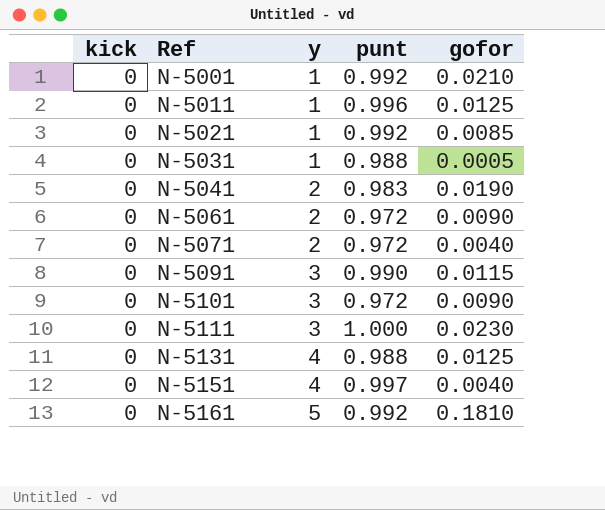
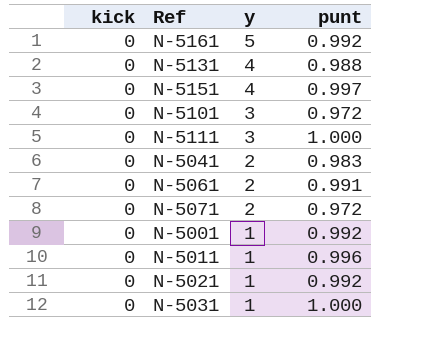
row order: Ref ascending -> y descending
column gofor | position: 5 -> none
row N-5091: 0 | 3 | 0.990 | 0.0115 -> none
N-5061 | punt: 0.972 -> 0.991
N-5031 | punt: 0.988 -> 1.000

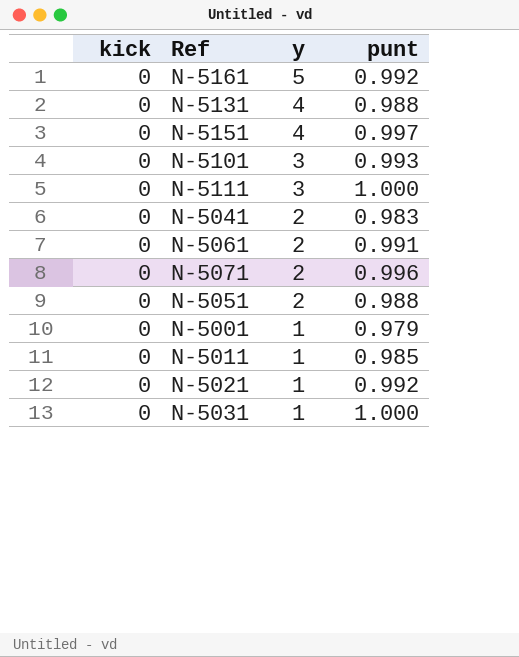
N-5101 | punt: 0.972 -> 0.993
N-5071 | punt: 0.972 -> 0.996
row N-5051: none -> 0 | 2 | 0.988
N-5001 | punt: 0.992 -> 0.979
N-5011 | punt: 0.996 -> 0.985

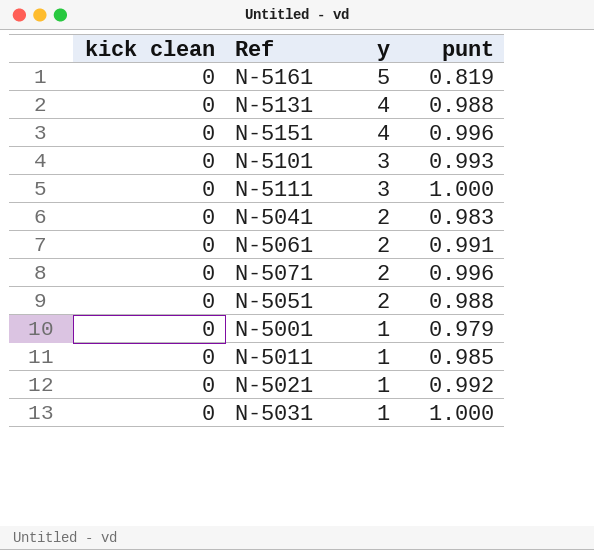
column name: kick -> kick clean
N-5161 | punt: 0.992 -> 0.819
N-5151 | punt: 0.997 -> 0.996

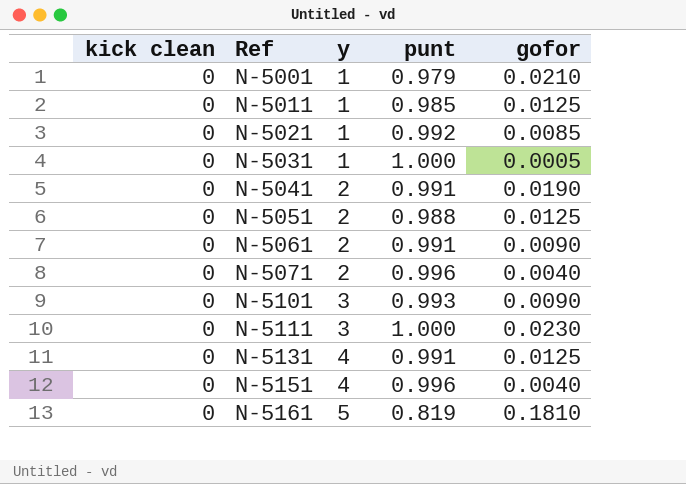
row order: y descending -> Ref ascending
column gofor | position: none -> 5
N-5041 | punt: 0.983 -> 0.991
N-5131 | punt: 0.988 -> 0.991

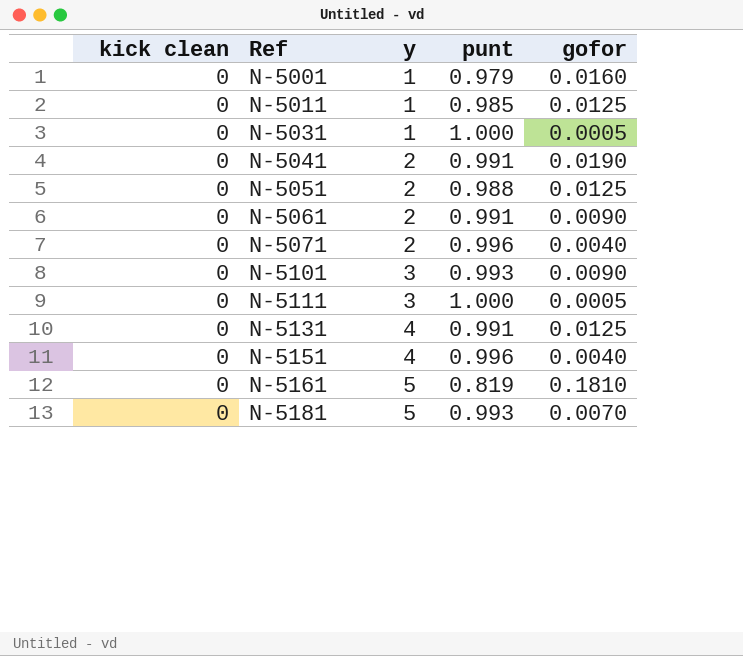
row N-5021: 0 | 1 | 0.992 | 0.0085 -> none
N-5001 | gofor: 0.0210 -> 0.0160
N-5111 | gofor: 0.0230 -> 0.0005
row N-5181: none -> 0 | 5 | 0.993 | 0.0070

